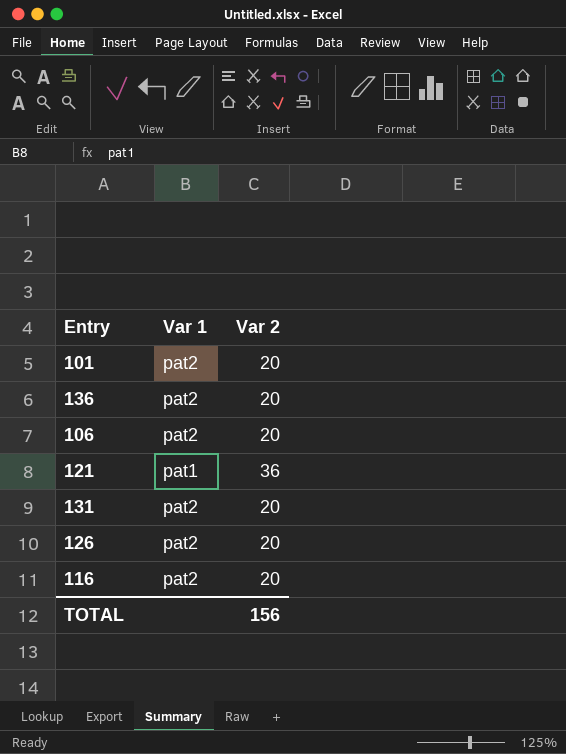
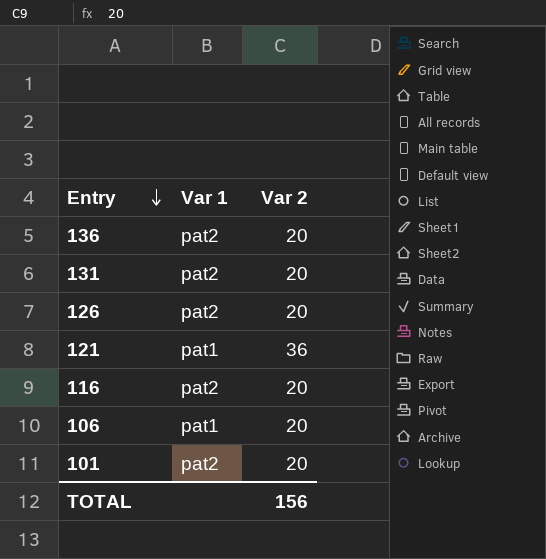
row order: none -> Entry descending
106 | Var 1: pat2 -> pat1

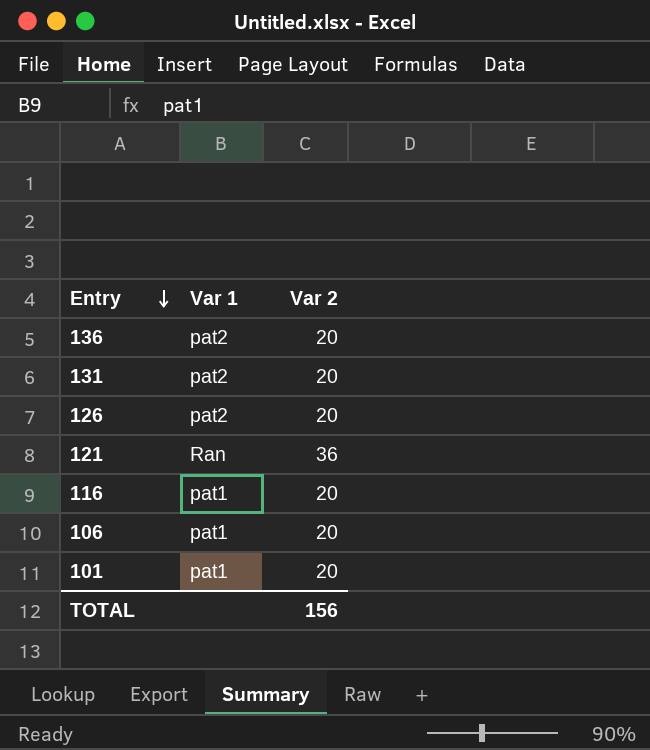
121 | Var 1: pat1 -> Ran
116 | Var 1: pat2 -> pat1
101 | Var 1: pat2 -> pat1

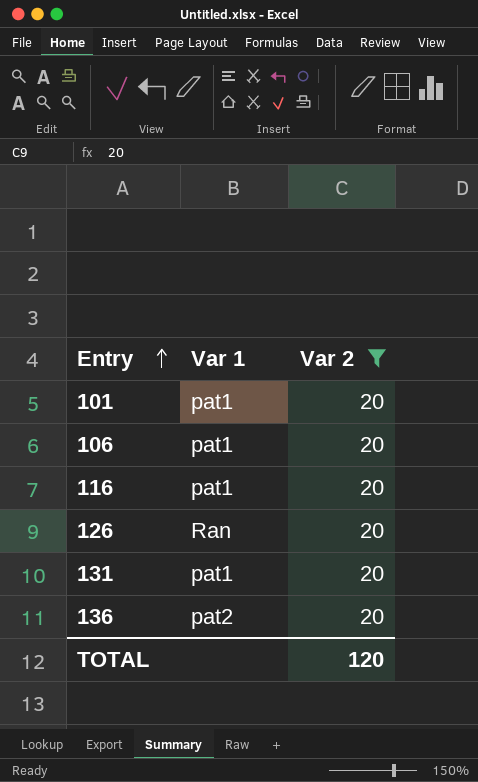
filter: none -> Var 2 = 20
row order: Entry descending -> Entry ascending
126 | Var 1: pat2 -> Ran
131 | Var 1: pat2 -> pat1
TOTAL | Var 2: 156 -> 120

